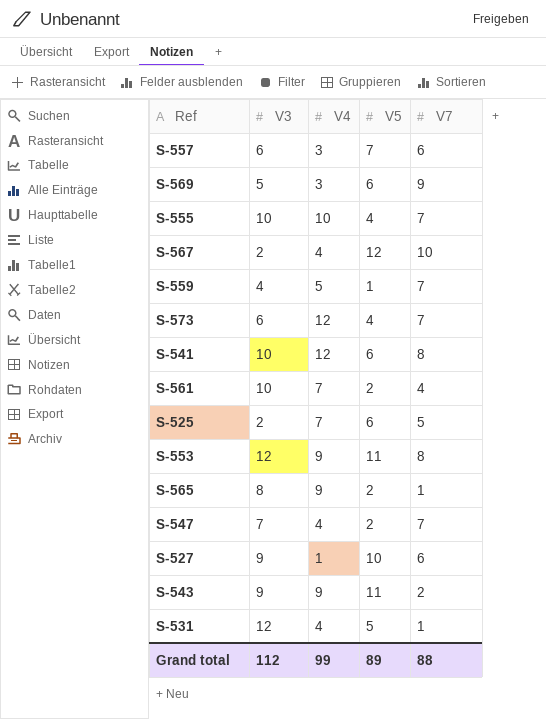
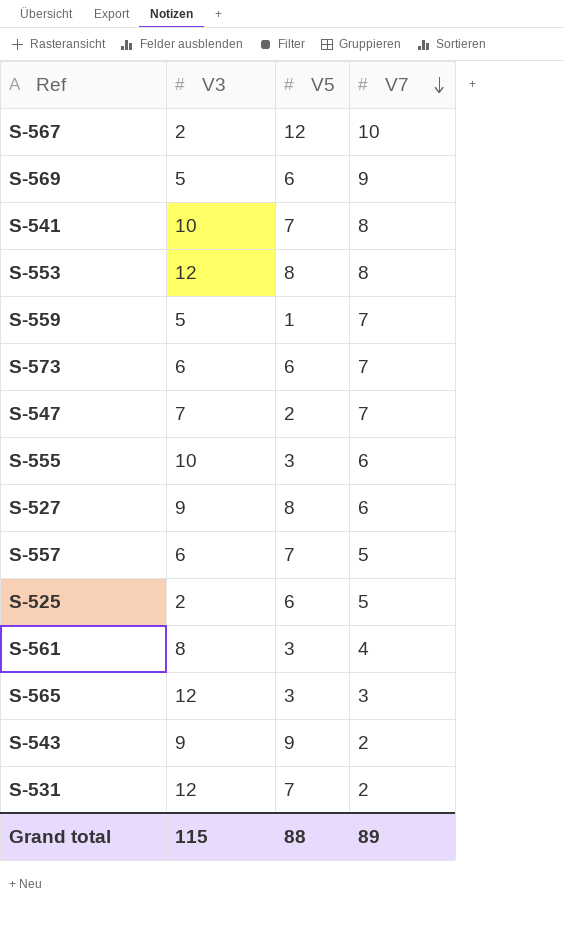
row order: none -> V7 descending
column V4 | position: 3 -> none
S-541 | V5: 6 -> 7
S-553 | V5: 11 -> 8
S-559 | V3: 4 -> 5
S-573 | V5: 4 -> 6
S-555 | V5: 4 -> 3
S-555 | V7: 7 -> 6
S-527 | V5: 10 -> 8
S-557 | V7: 6 -> 5
S-561 | V3: 10 -> 8
S-561 | V5: 2 -> 3
S-565 | V3: 8 -> 12
S-565 | V5: 2 -> 3
S-565 | V7: 1 -> 3
S-543 | V5: 11 -> 9
S-531 | V5: 5 -> 7
S-531 | V7: 1 -> 2
Grand total | V3: 112 -> 115
Grand total | V5: 89 -> 88
Grand total | V7: 88 -> 89

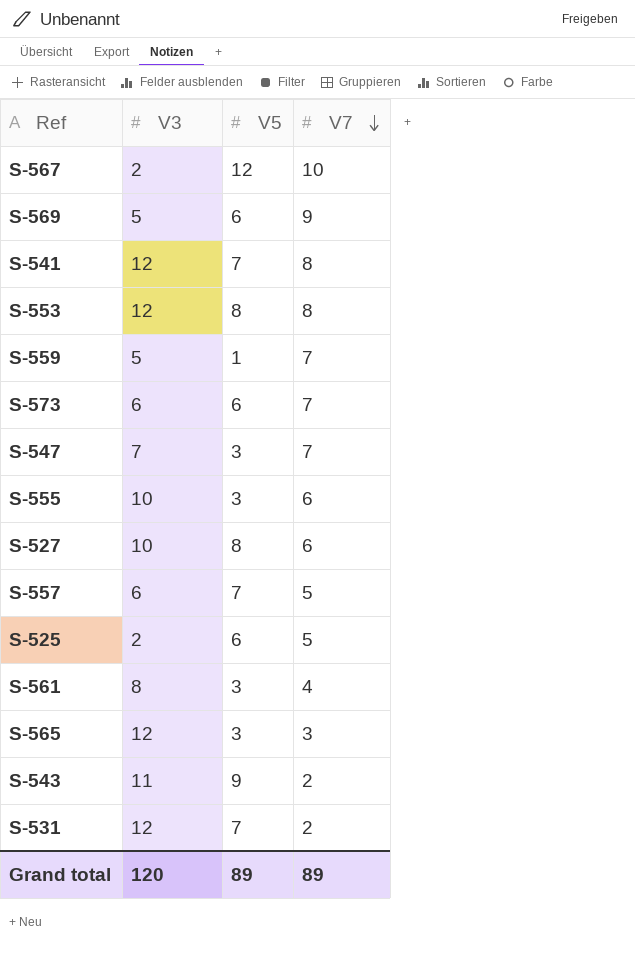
S-541 | V3: 10 -> 12
S-547 | V5: 2 -> 3
S-527 | V3: 9 -> 10
S-543 | V3: 9 -> 11
Grand total | V3: 115 -> 120
Grand total | V5: 88 -> 89

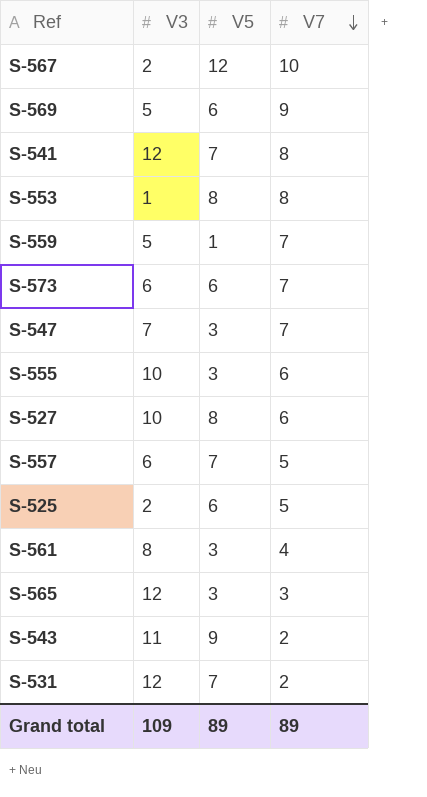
S-553 | V3: 12 -> 1
Grand total | V3: 120 -> 109

